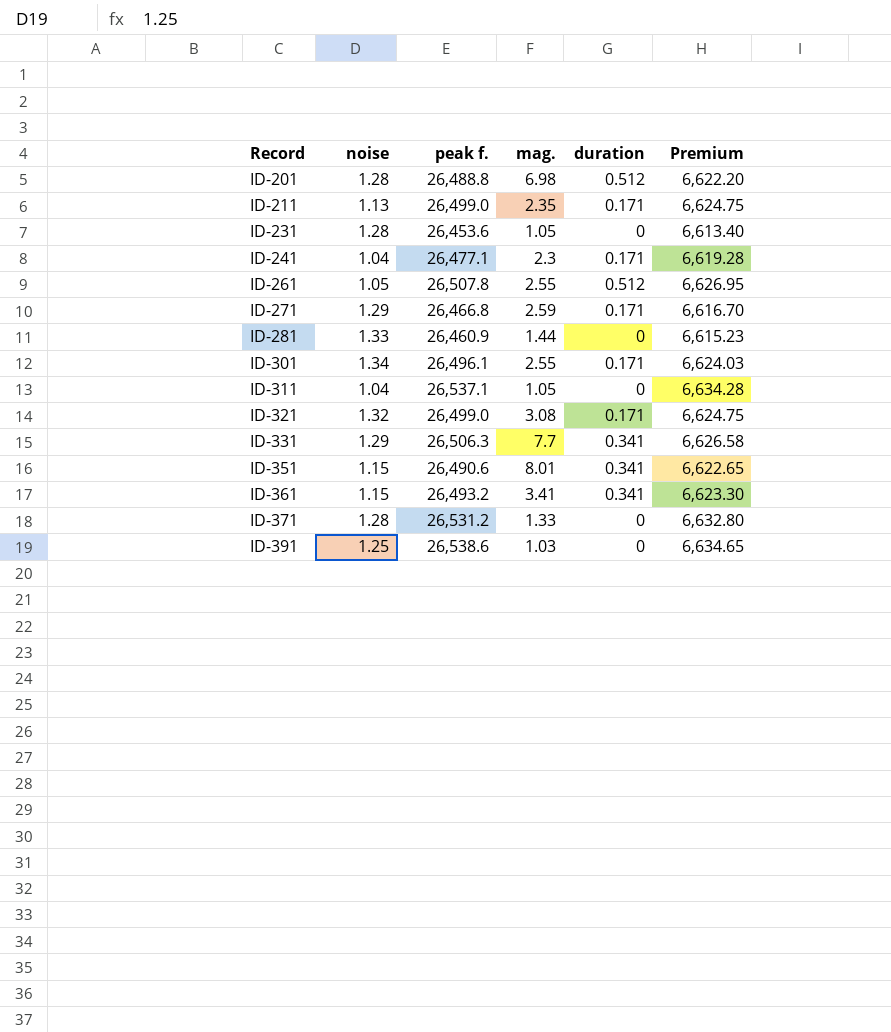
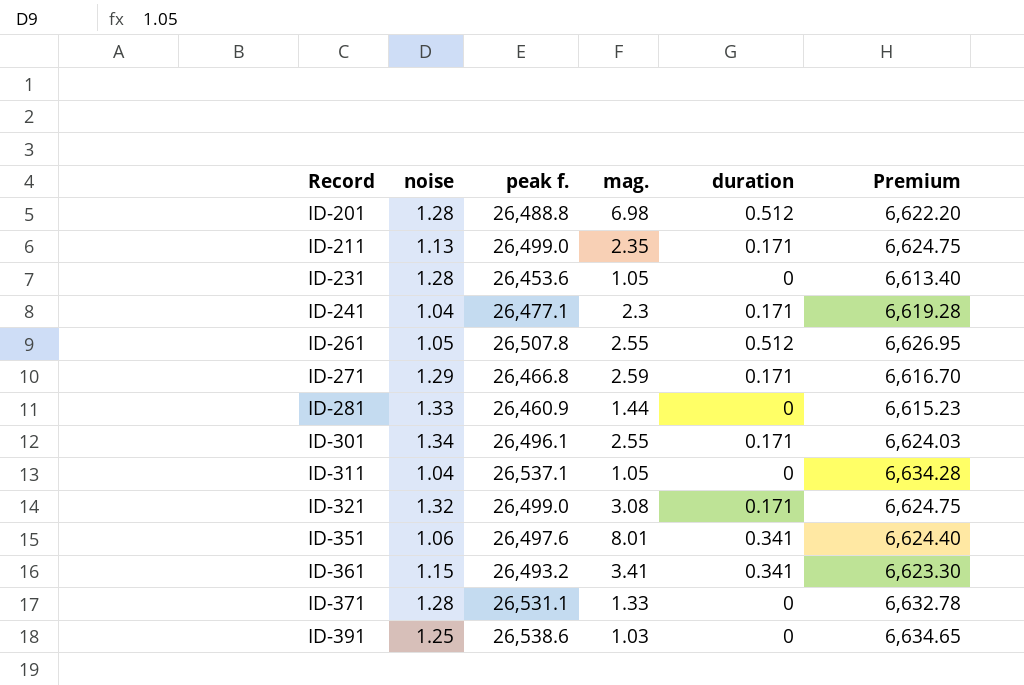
row ID-331: 1.29 | 26,506.3 | 7.7 | 0.341 | 6,626.58 -> none
ID-351 | noise: 1.15 -> 1.06
ID-351 | peak f.: 26,490.6 -> 26,497.6
ID-351 | Premium: 6,622.65 -> 6,624.40
ID-371 | peak f.: 26,531.2 -> 26,531.1
ID-371 | Premium: 6,632.80 -> 6,632.78

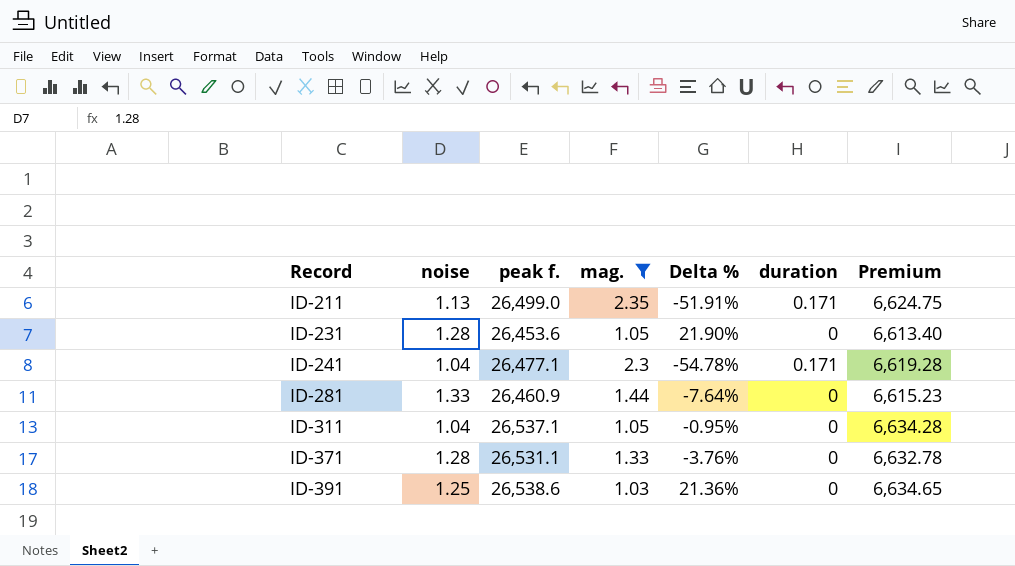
filter: none -> mag. <= 2.35
column Delta % | formula: none -> ([noise] - [mag.]) / [mag.]

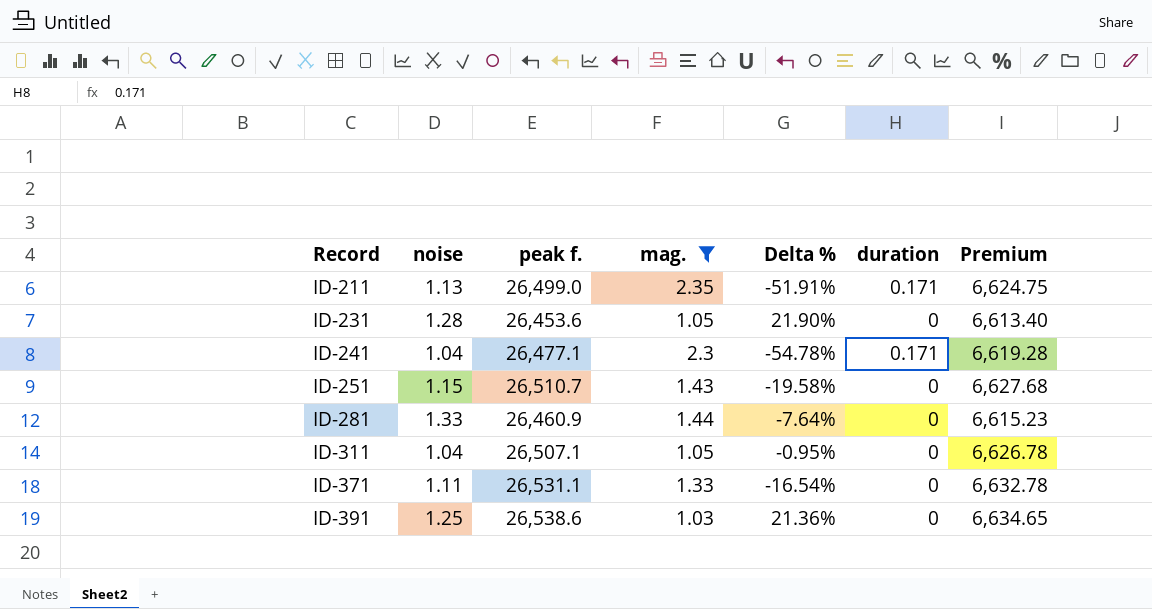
row ID-251: none -> 1.15 | 26,510.7 | 1.43 | -19.58% | 0 | 6,627.68
ID-311 | peak f.: 26,537.1 -> 26,507.1
ID-311 | Premium: 6,634.28 -> 6,626.78
ID-371 | noise: 1.28 -> 1.11
ID-371 | Delta %: -3.76% -> -16.54%

